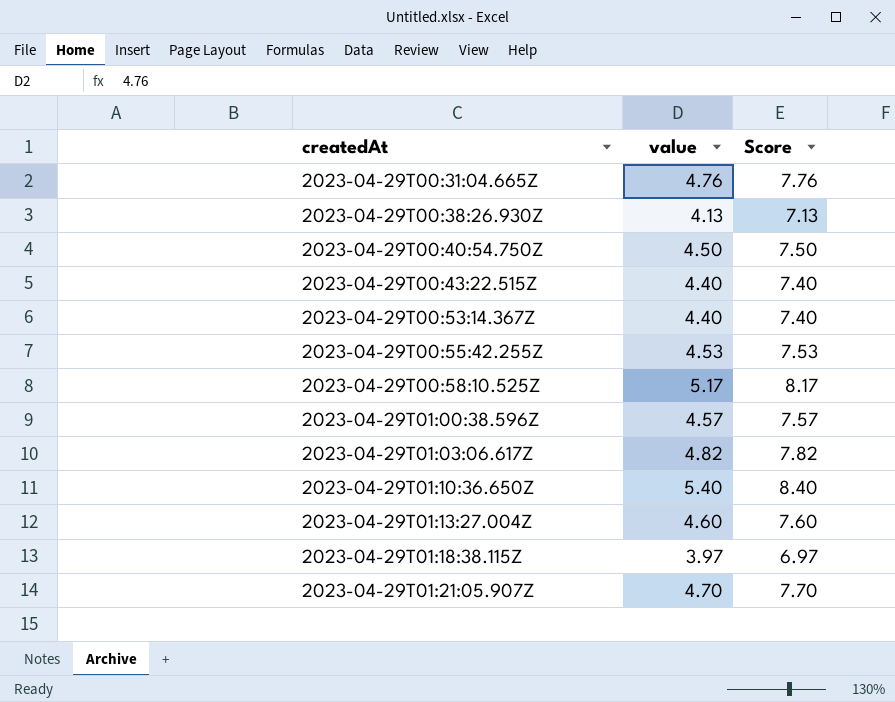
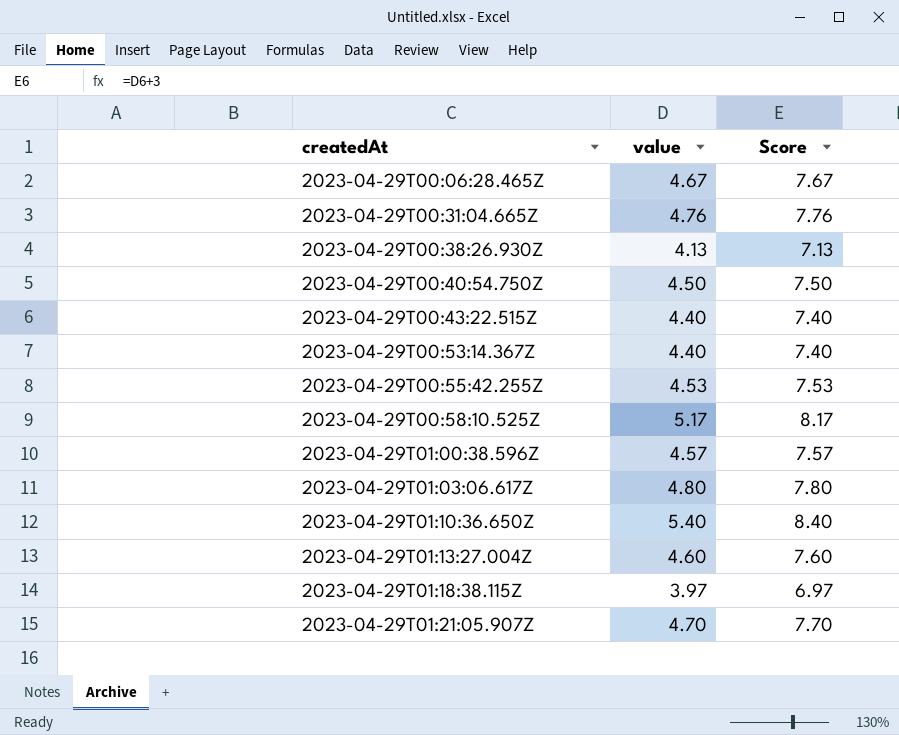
row 2023-04-29T00:06:28.465Z: none -> 4.67 | 7.67
2023-04-29T01:03:06.617Z | value: 4.82 -> 4.80
2023-04-29T01:03:06.617Z | Score: 7.82 -> 7.80

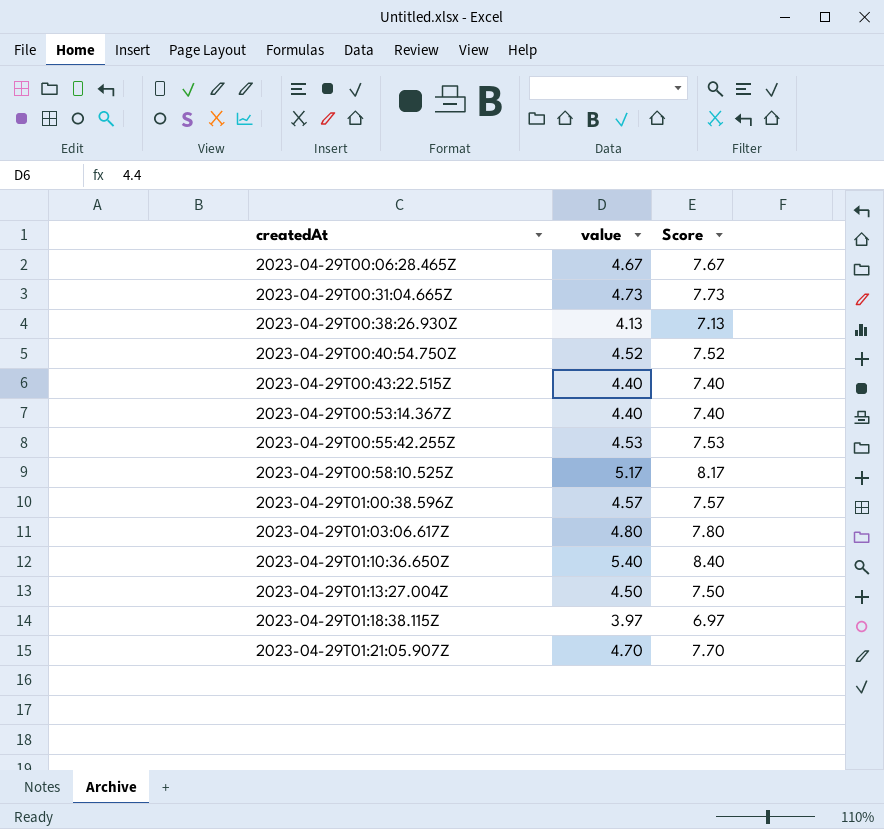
2023-04-29T00:31:04.665Z | value: 4.76 -> 4.73
2023-04-29T00:31:04.665Z | Score: 7.76 -> 7.73
2023-04-29T00:40:54.750Z | value: 4.50 -> 4.52
2023-04-29T00:40:54.750Z | Score: 7.50 -> 7.52
2023-04-29T01:13:27.004Z | value: 4.60 -> 4.50
2023-04-29T01:13:27.004Z | Score: 7.60 -> 7.50

